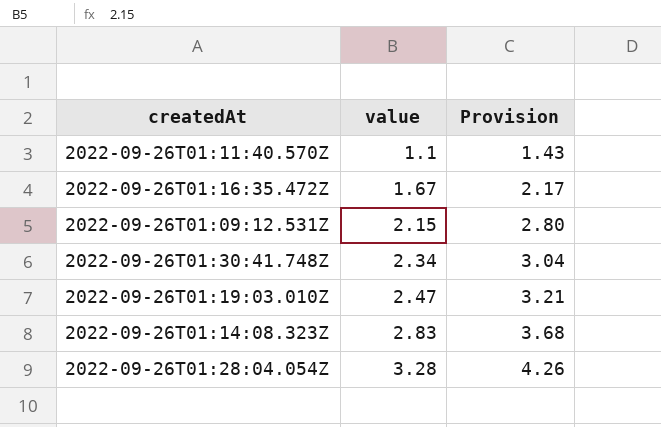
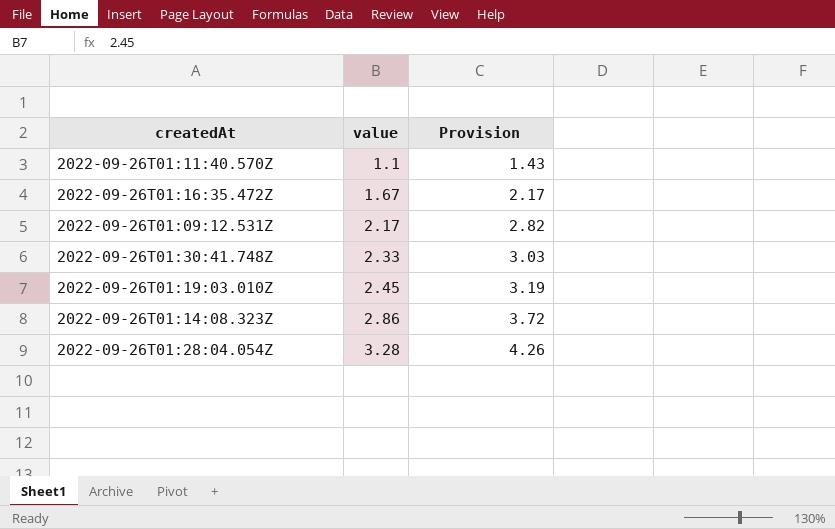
2022-09-26T01:09:12.531Z | value: 2.15 -> 2.17
2022-09-26T01:09:12.531Z | Provision: 2.80 -> 2.82
2022-09-26T01:30:41.748Z | value: 2.34 -> 2.33
2022-09-26T01:30:41.748Z | Provision: 3.04 -> 3.03
2022-09-26T01:19:03.010Z | value: 2.47 -> 2.45
2022-09-26T01:19:03.010Z | Provision: 3.21 -> 3.19
2022-09-26T01:14:08.323Z | value: 2.83 -> 2.86
2022-09-26T01:14:08.323Z | Provision: 3.68 -> 3.72

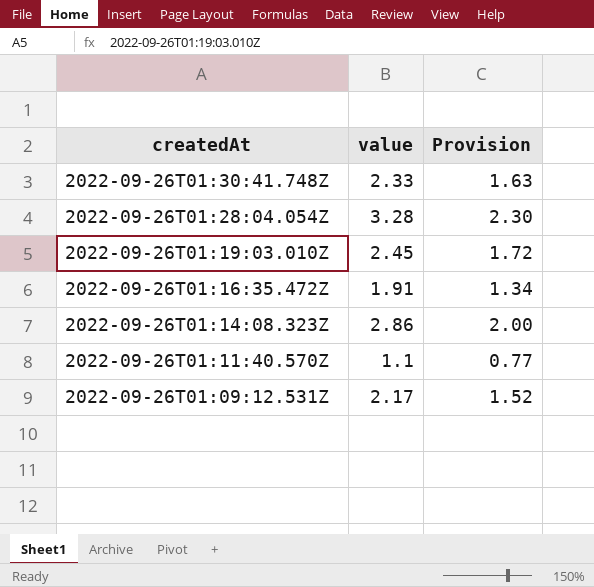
row order: value ascending -> createdAt descending
column Provision | formula: [value] * 1.3 -> [value] * 0.7
2022-09-26T01:16:35.472Z | value: 1.67 -> 1.91

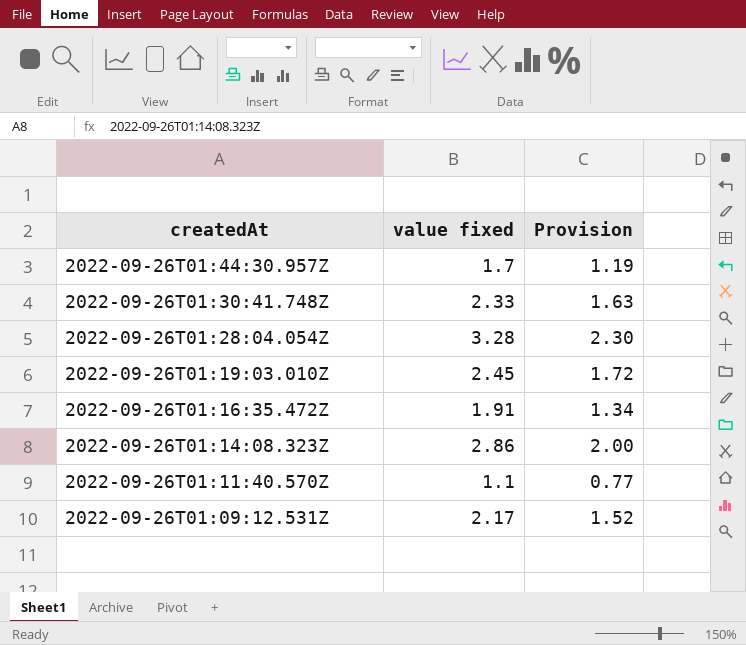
column name: value -> value fixed
row 2022-09-26T01:44:30.957Z: none -> 1.7 | 1.19

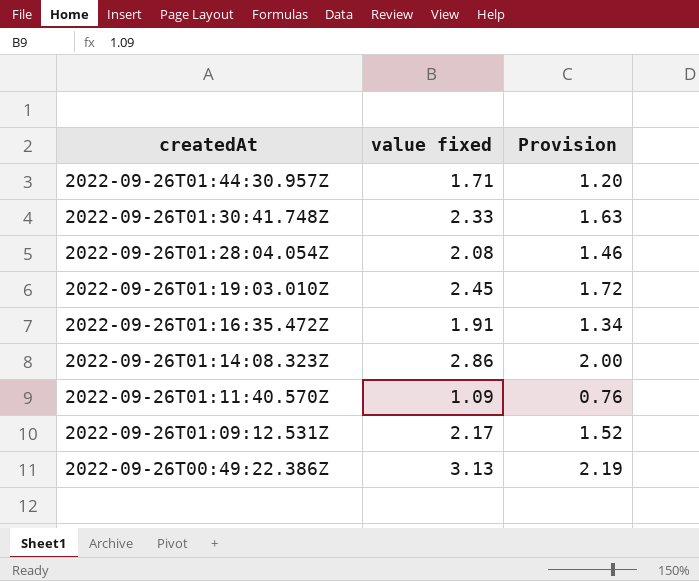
2022-09-26T01:44:30.957Z | value fixed: 1.7 -> 1.71
2022-09-26T01:44:30.957Z | Provision: 1.19 -> 1.20
2022-09-26T01:28:04.054Z | value fixed: 3.28 -> 2.08
2022-09-26T01:28:04.054Z | Provision: 2.30 -> 1.46
2022-09-26T01:11:40.570Z | value fixed: 1.1 -> 1.09
2022-09-26T01:11:40.570Z | Provision: 0.77 -> 0.76
row 2022-09-26T00:49:22.386Z: none -> 3.13 | 2.19

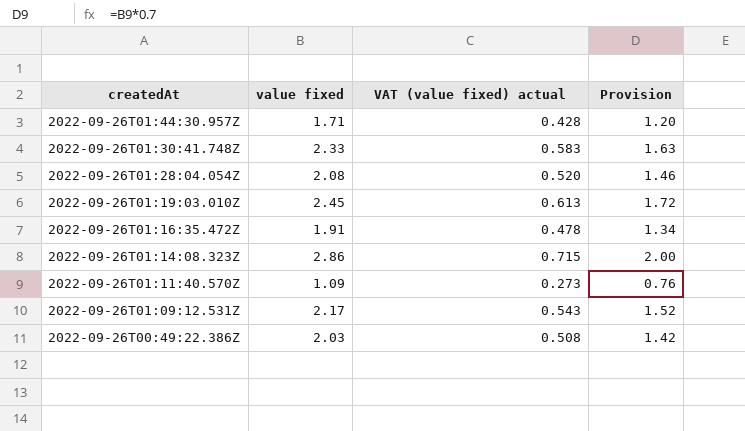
column VAT (value fixed) actual | formula: none -> [value fixed] * 0.25
2022-09-26T00:49:22.386Z | value fixed: 3.13 -> 2.03
2022-09-26T00:49:22.386Z | Provision: 2.19 -> 1.42

